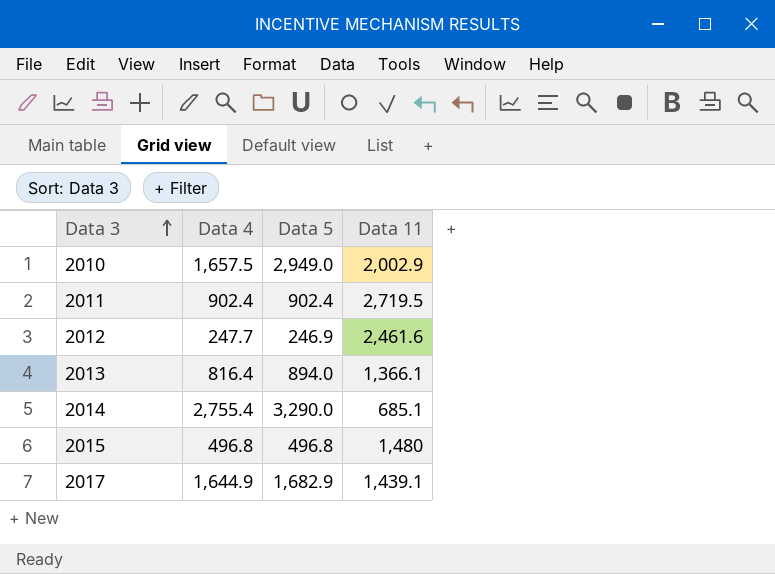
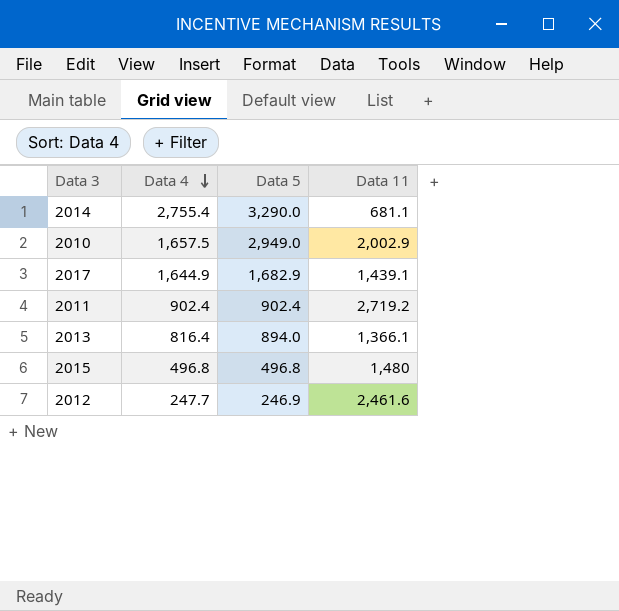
row order: Data 3 ascending -> Data 4 descending
2014 | Data 11: 685.1 -> 681.1
2011 | Data 11: 2,719.5 -> 2,719.2

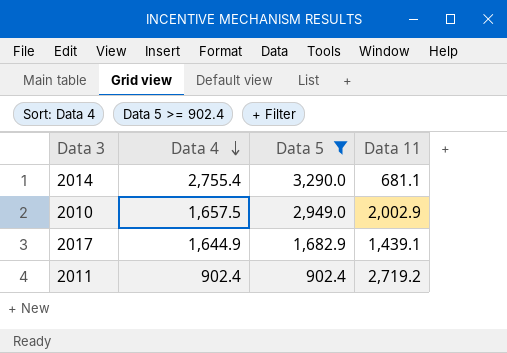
filter: none -> Data 5 >= 902.4

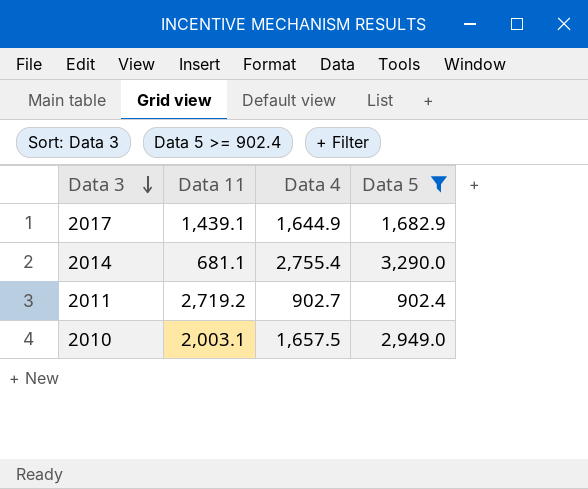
row order: Data 4 descending -> Data 3 descending
column Data 11 | position: 4 -> 2
2011 | Data 4: 902.4 -> 902.7
2010 | Data 11: 2,002.9 -> 2,003.1

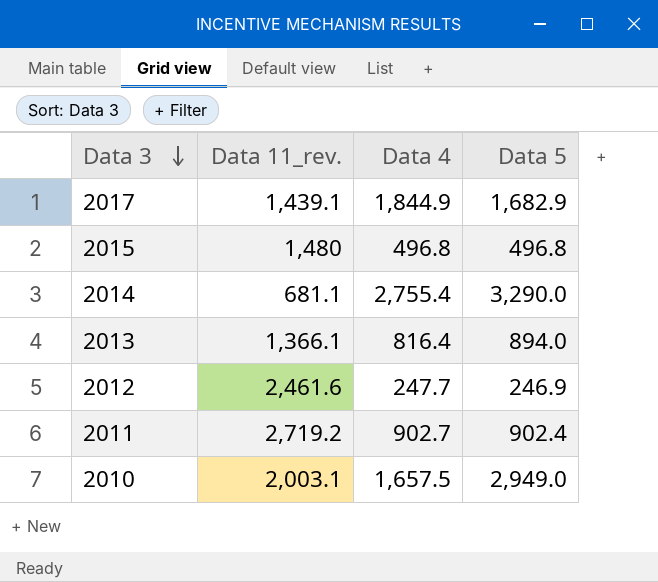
filter: Data 5 >= 902.4 -> none
column name: Data 11 -> Data 11_rev.
2017 | Data 4: 1,644.9 -> 1,844.9

